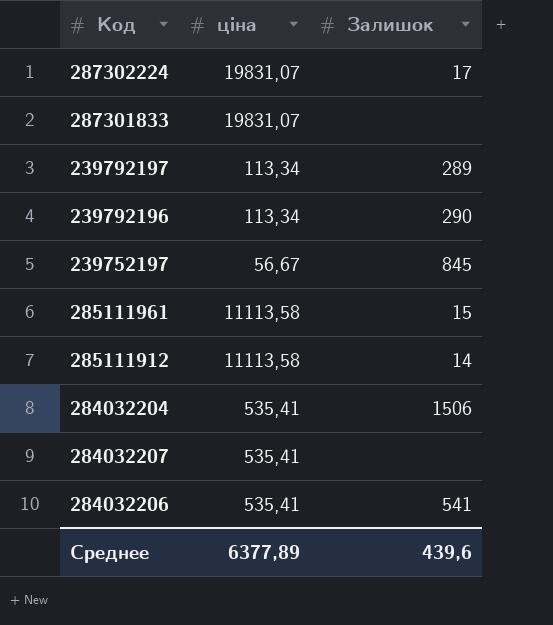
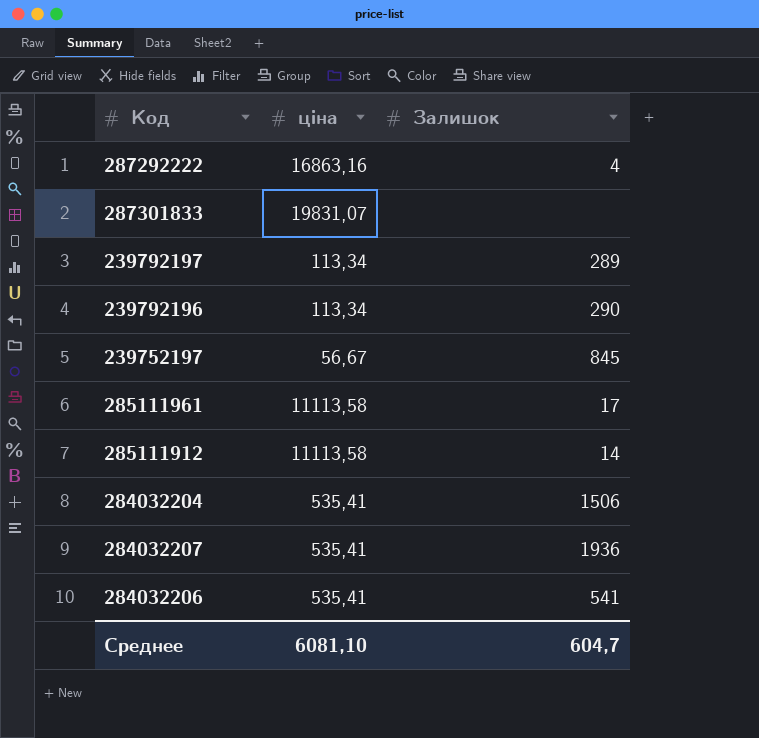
row 287302224: 19831,07 | 17 -> none
row 287292222: none -> 16863,16 | 4
285111961 | Залишок: 15 -> 17
284032207 | Залишок: none -> 1936
Среднее | ціна: 6377,89 -> 6081,10
Среднее | Залишок: 439,6 -> 604,7

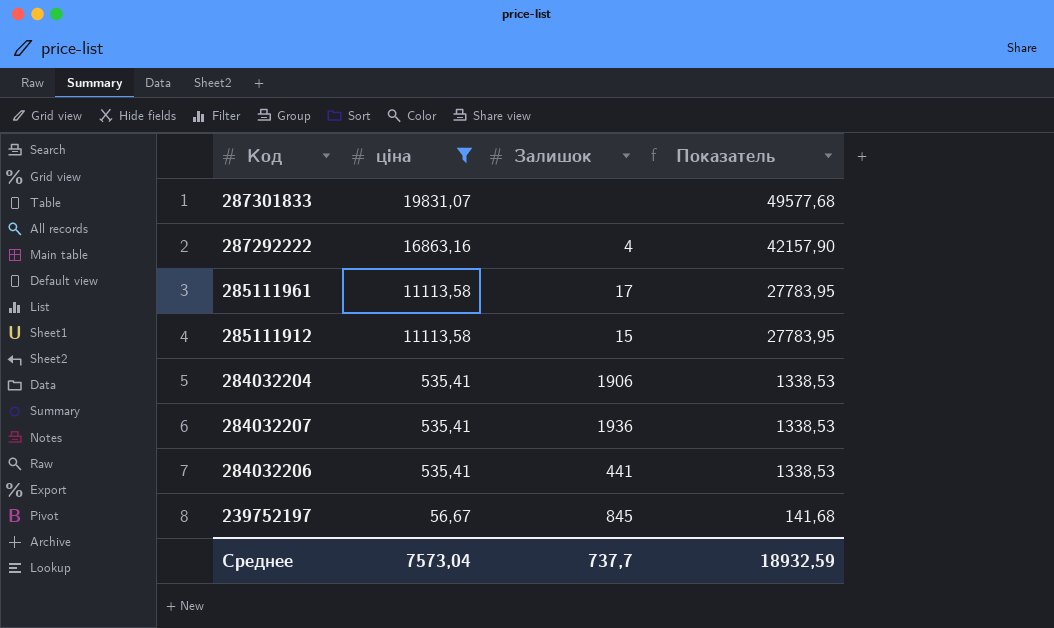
filter: none -> ціна != 113,34
row order: none -> ціна descending
column Показатель | formula: none -> [ціна] * 2,5
285111912 | Залишок: 14 -> 15
284032204 | Залишок: 1506 -> 1906
284032206 | Залишок: 541 -> 441
Среднее | ціна: 6081,10 -> 7573,04
Среднее | Залишок: 604,7 -> 737,7

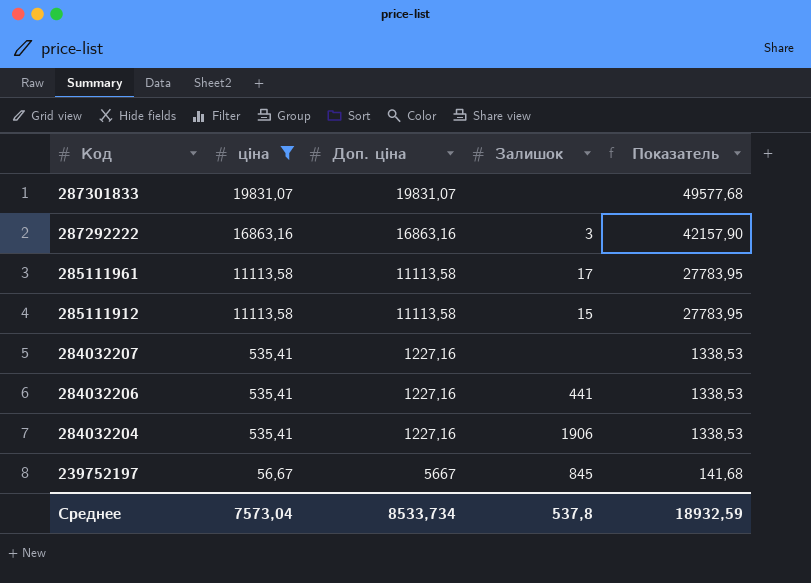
row order: ціна descending -> Код descending
column Доп. ціна | position: none -> 3
287292222 | Залишок: 4 -> 3
284032207 | Залишок: 1936 -> none
Среднее | Залишок: 737,7 -> 537,8

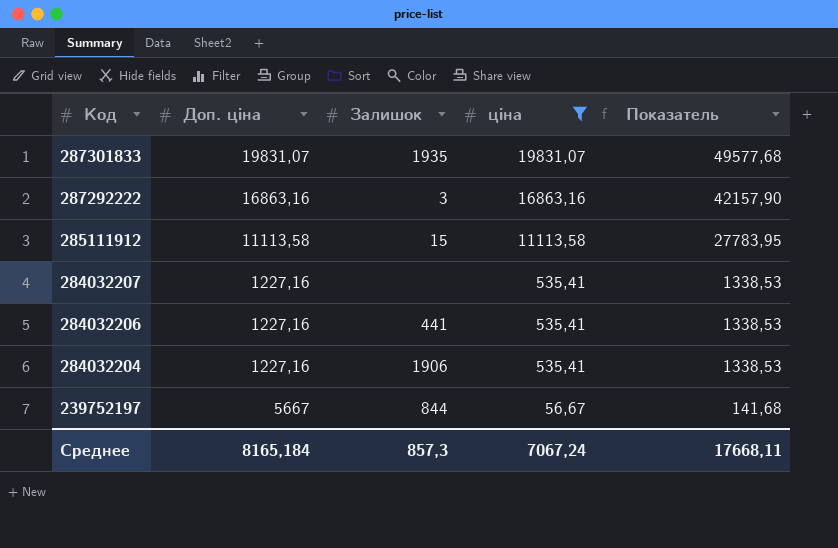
column ціна | position: 2 -> 4
row 285111961: 11113,58 | 11113,58 | 17 | 27783,95 -> none
287301833 | Залишок: none -> 1935
239752197 | Залишок: 845 -> 844
Среднее | Доп. ціна: 8533,734 -> 8165,184
Среднее | Залишок: 537,8 -> 857,3
Среднее | ціна: 7573,04 -> 7067,24
Среднее | Показатель: 18932,59 -> 17668,11

